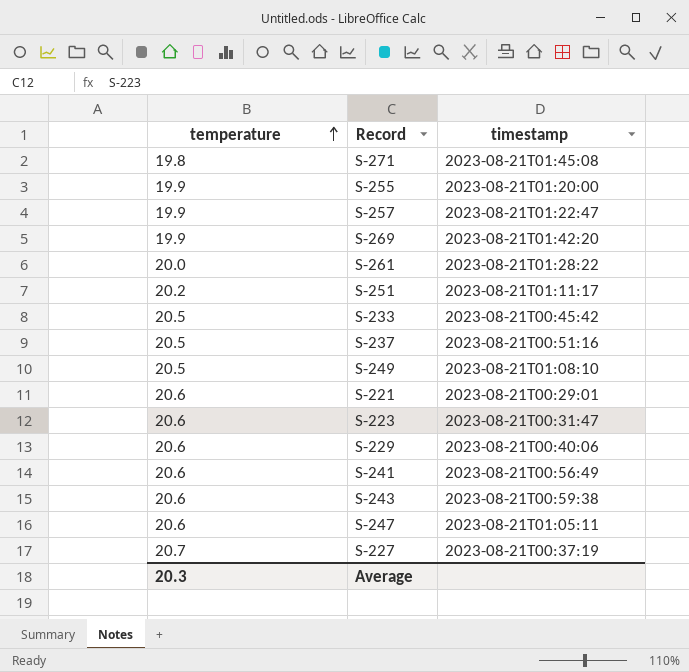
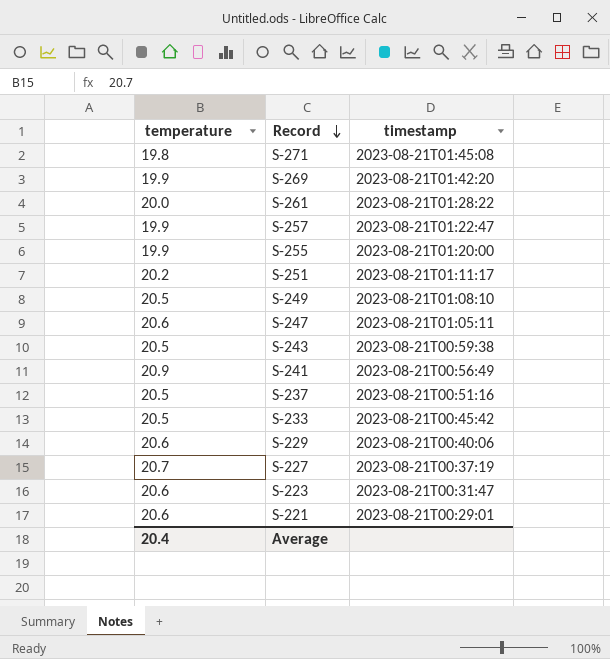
row order: temperature ascending -> Record descending
S-243 | temperature: 20.6 -> 20.5
S-241 | temperature: 20.6 -> 20.9
Average | temperature: 20.3 -> 20.4

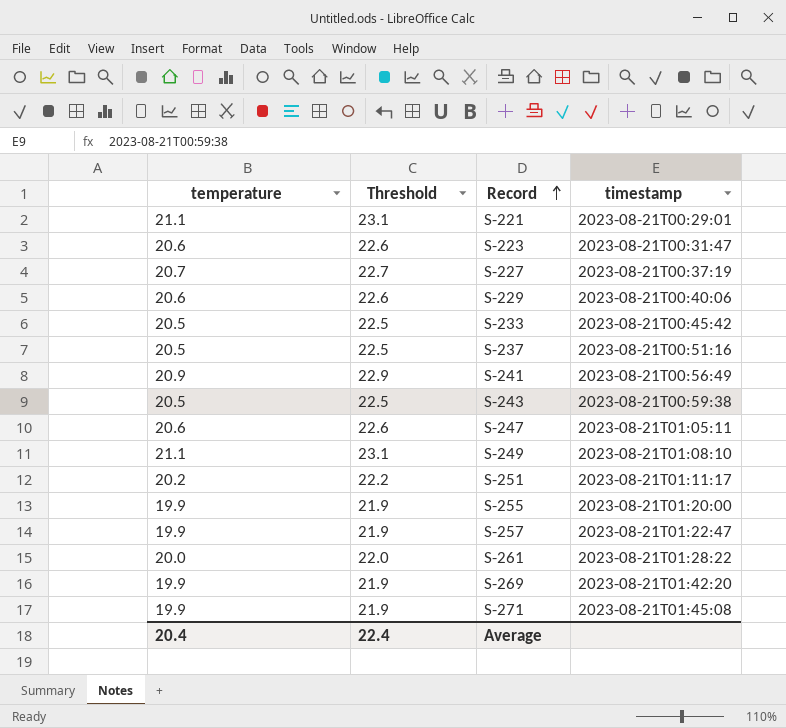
row order: Record descending -> Record ascending
column Threshold | formula: none -> [temperature] + 2
S-221 | temperature: 20.6 -> 21.1
S-249 | temperature: 20.5 -> 21.1
S-271 | temperature: 19.8 -> 19.9

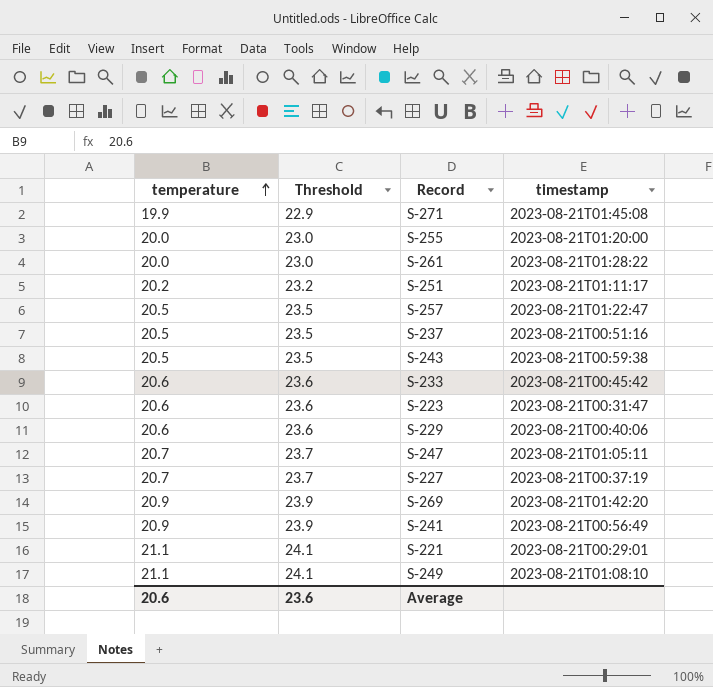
row order: Record ascending -> temperature ascending
column Threshold | formula: [temperature] + 2 -> [temperature] + 3
S-255 | temperature: 19.9 -> 20.0
S-257 | temperature: 19.9 -> 20.5
S-233 | temperature: 20.5 -> 20.6
S-247 | temperature: 20.6 -> 20.7
S-269 | temperature: 19.9 -> 20.9
Average | temperature: 20.4 -> 20.6
Average | Threshold: 22.4 -> 23.6

